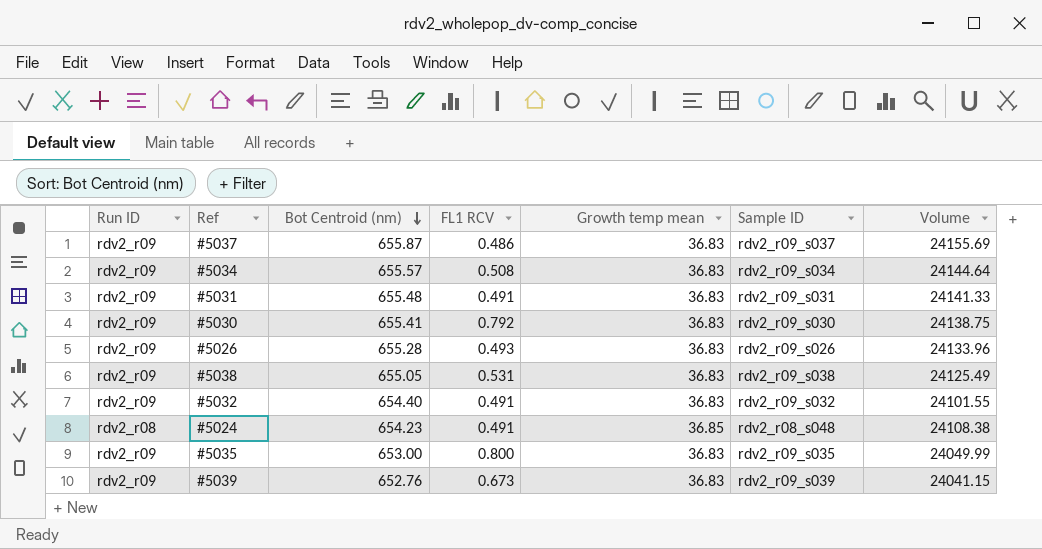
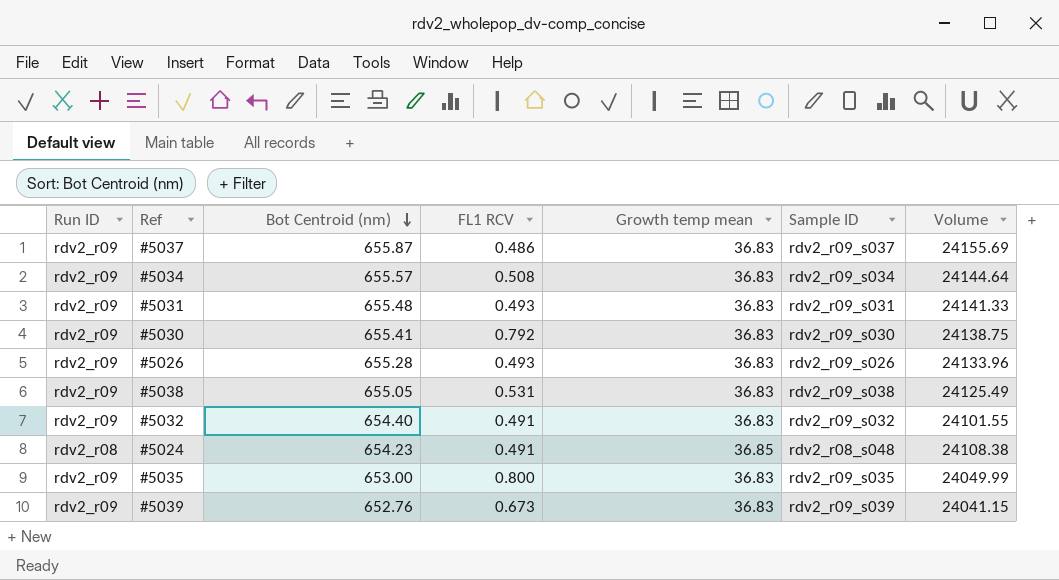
#5031 | FL1 RCV: 0.491 -> 0.493

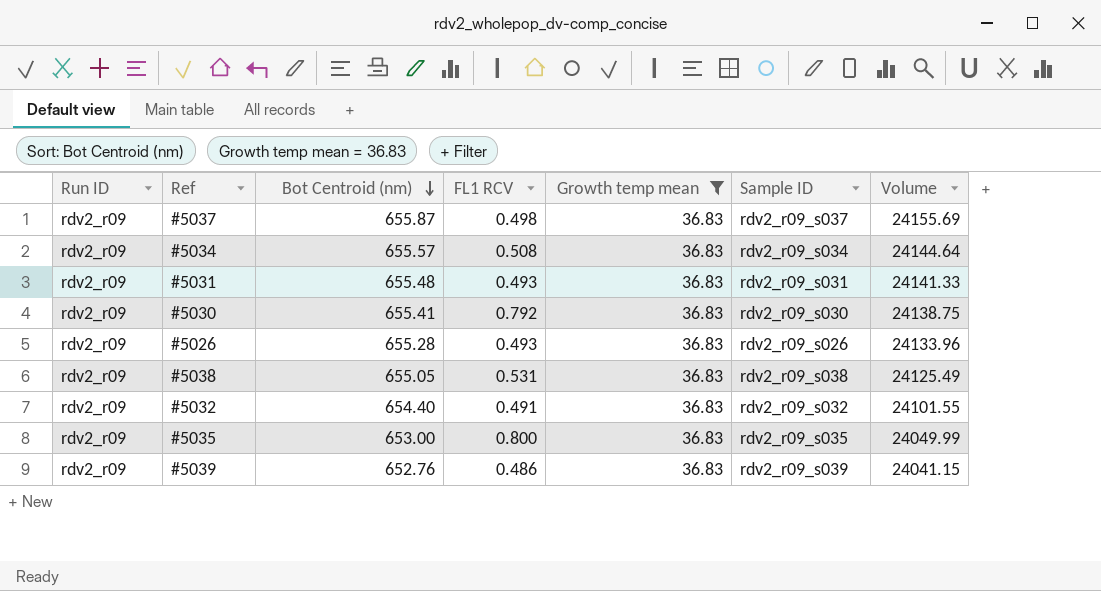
filter: none -> Growth temp mean = 36.83
#5037 | FL1 RCV: 0.486 -> 0.498
#5039 | FL1 RCV: 0.673 -> 0.486

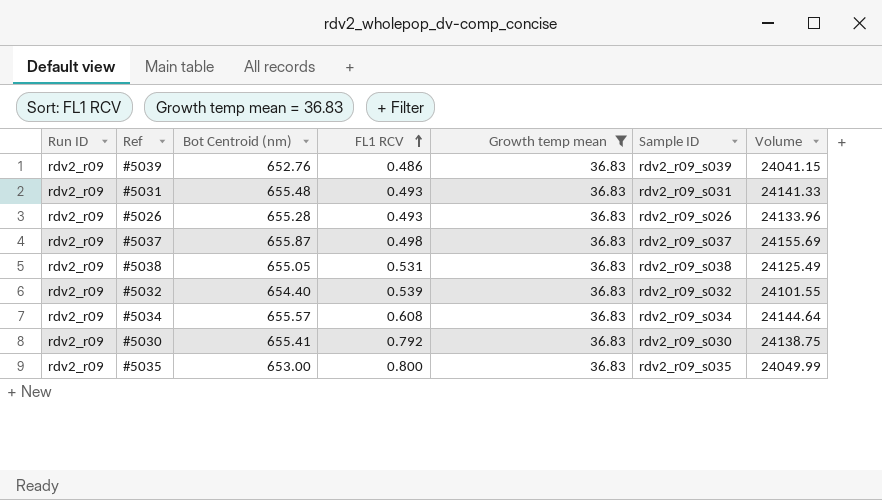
row order: Bot Centroid (nm) descending -> FL1 RCV ascending
#5032 | FL1 RCV: 0.491 -> 0.539
#5034 | FL1 RCV: 0.508 -> 0.608

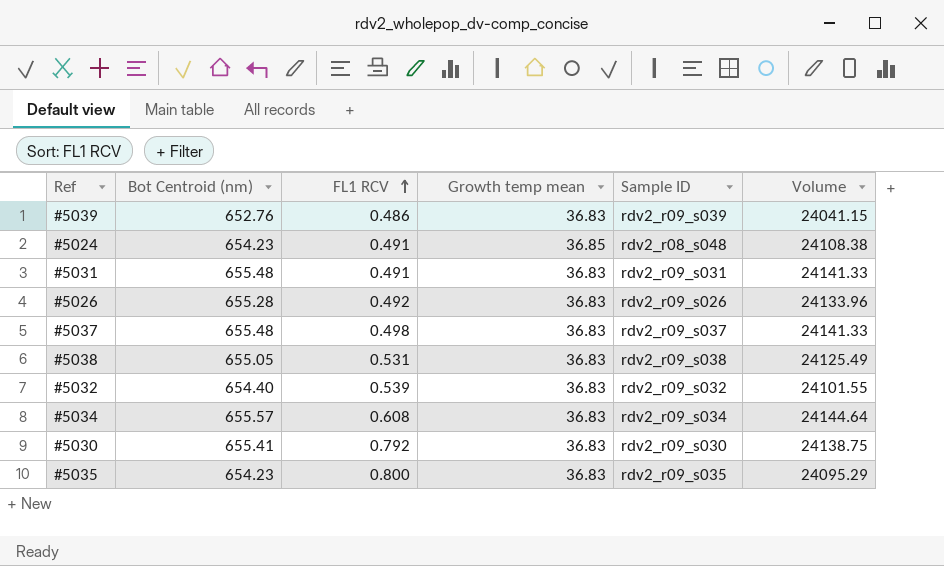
filter: Growth temp mean = 36.83 -> none
column Run ID | position: 1 -> none
#5031 | FL1 RCV: 0.493 -> 0.491
#5026 | FL1 RCV: 0.493 -> 0.492
#5037 | Bot Centroid (nm): 655.87 -> 655.48
#5037 | Volume: 24155.69 -> 24141.33
#5035 | Bot Centroid (nm): 653.00 -> 654.23
#5035 | Volume: 24049.99 -> 24095.29

